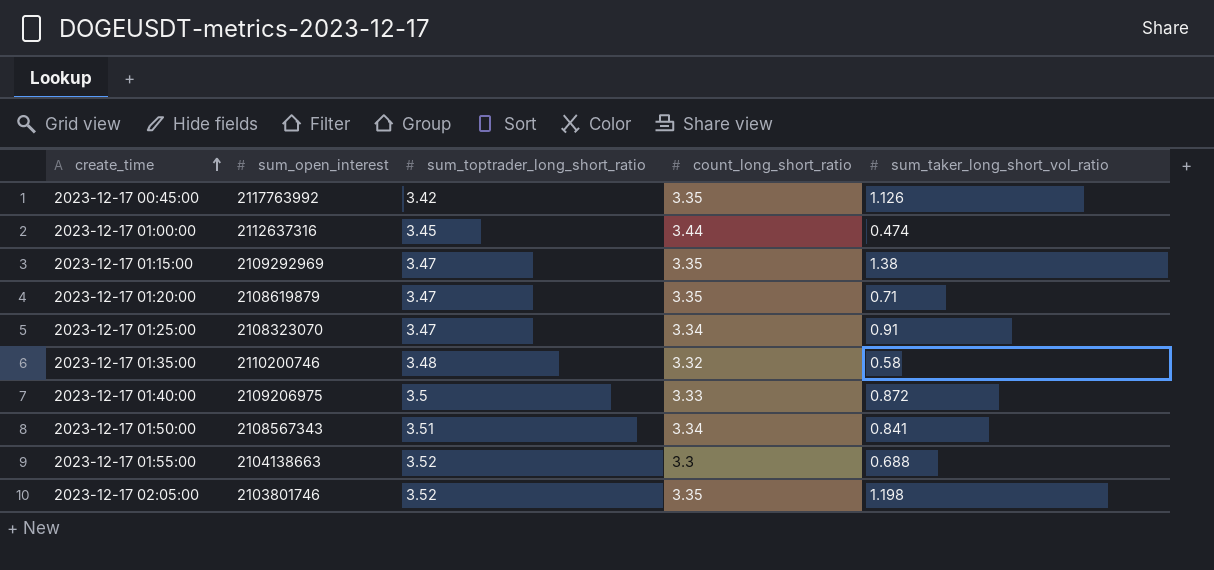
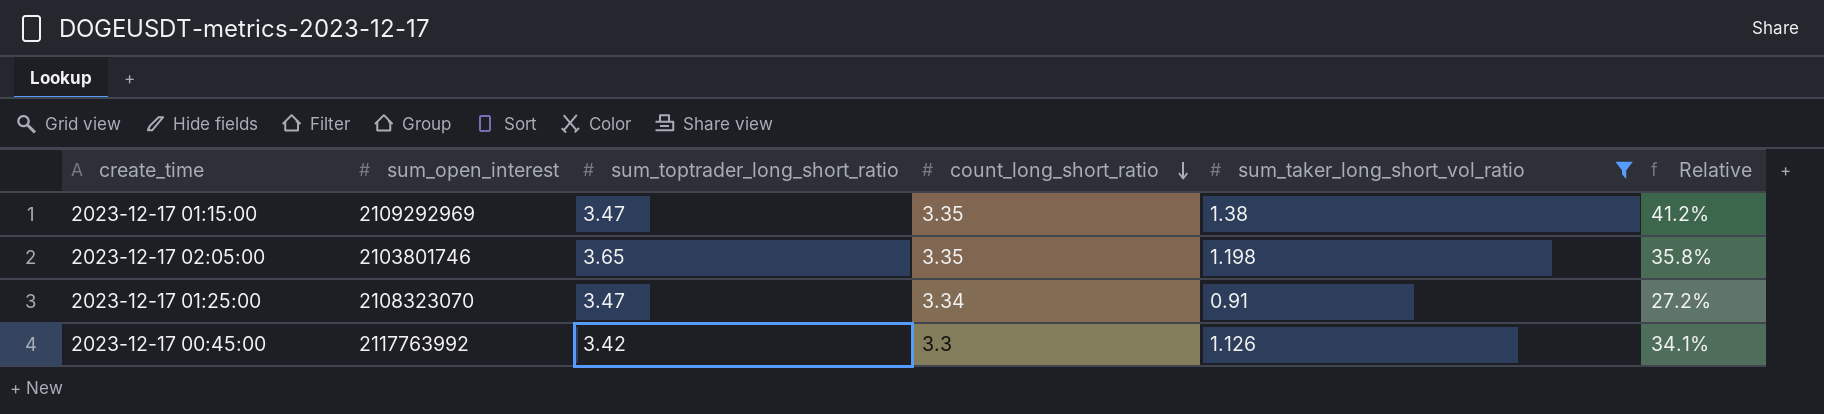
filter: none -> sum_taker_long_short_vol_ratio >= 0.91
row order: create_time ascending -> count_long_short_ratio descending
column Relative | formula: none -> [sum_taker_long_short_vol_ratio] / [count_long_short_ratio]
2023-12-17 02:05:00 | sum_toptrader_long_short_ratio: 3.52 -> 3.65
2023-12-17 00:45:00 | count_long_short_ratio: 3.35 -> 3.3

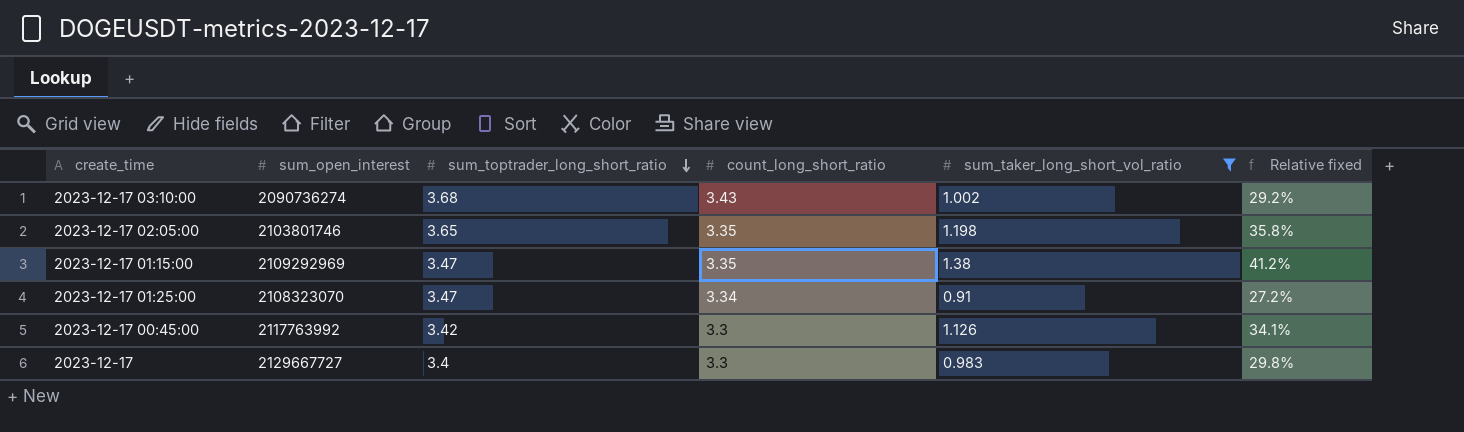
row order: count_long_short_ratio descending -> sum_toptrader_long_short_ratio descending
column name: Relative -> Relative fixed
row 2023-12-17 03:10:00: none -> 2090736274 | 3.68 | 3.43 | 1.002 | 29.2%
row 2023-12-17: none -> 2129667727 | 3.4 | 3.3 | 0.983 | 29.8%

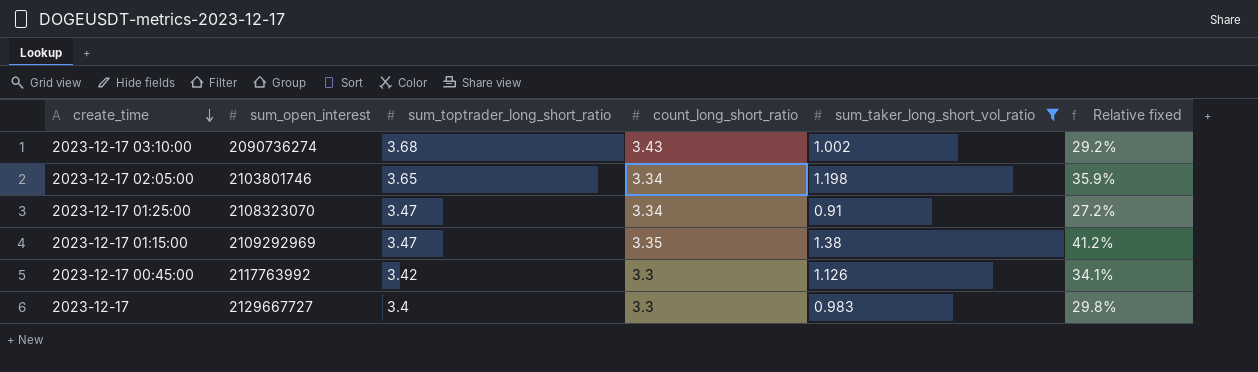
row order: sum_toptrader_long_short_ratio descending -> create_time descending
2023-12-17 02:05:00 | count_long_short_ratio: 3.35 -> 3.34
2023-12-17 02:05:00 | Relative fixed: 35.8% -> 35.9%

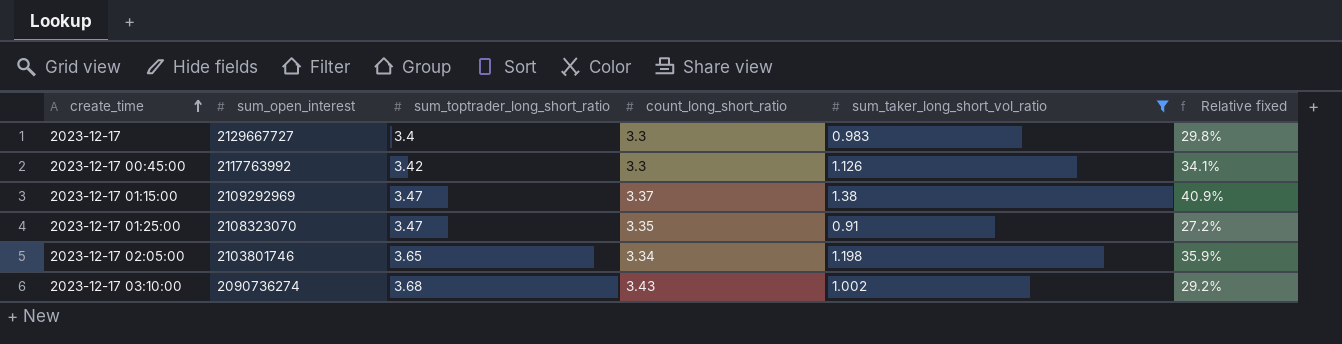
row order: create_time descending -> create_time ascending
2023-12-17 01:15:00 | count_long_short_ratio: 3.35 -> 3.37
2023-12-17 01:15:00 | Relative fixed: 41.2% -> 40.9%
2023-12-17 01:25:00 | count_long_short_ratio: 3.34 -> 3.35

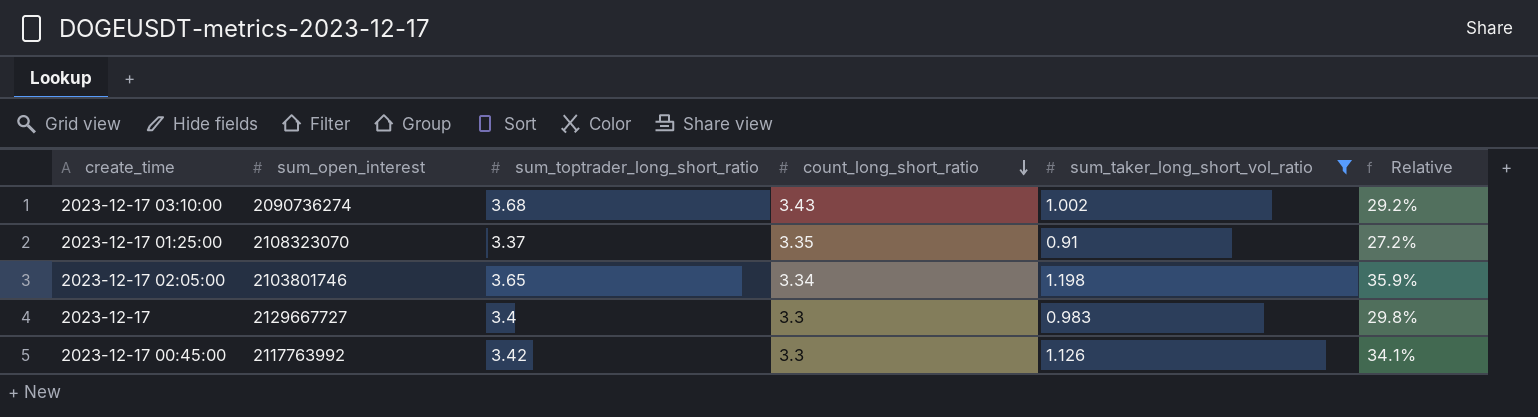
row order: create_time ascending -> count_long_short_ratio descending
column name: Relative fixed -> Relative
row 2023-12-17 01:15:00: 2109292969 | 3.47 | 3.37 | 1.38 | 40.9% -> none
2023-12-17 01:25:00 | sum_toptrader_long_short_ratio: 3.47 -> 3.37

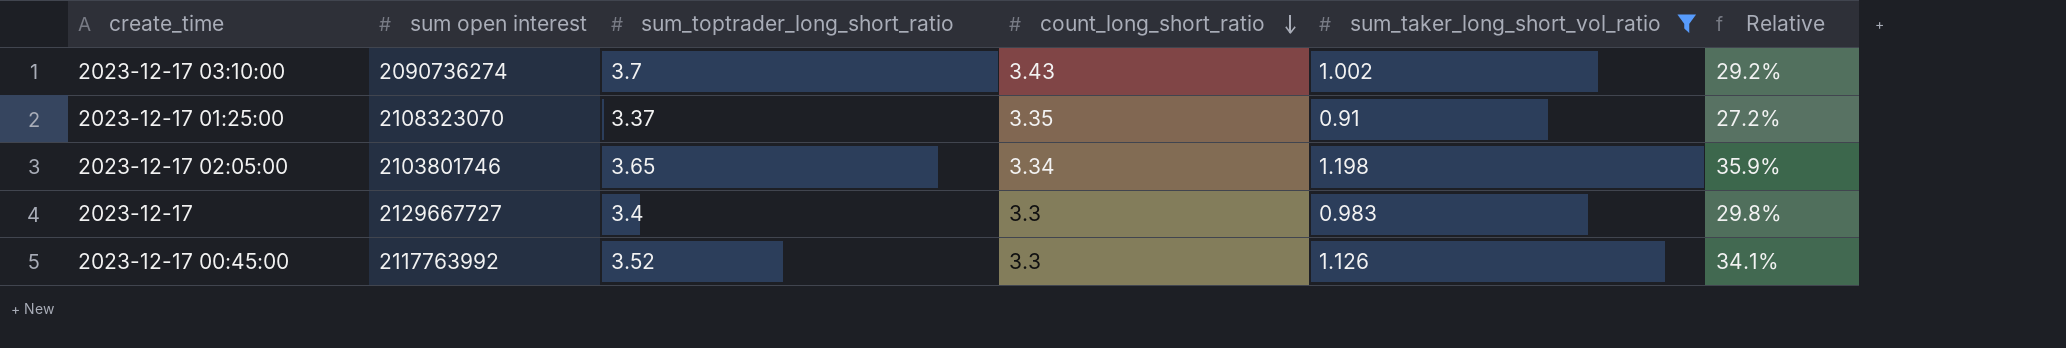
column name: sum_open_interest -> sum open interest
2023-12-17 03:10:00 | sum_toptrader_long_short_ratio: 3.68 -> 3.7
2023-12-17 00:45:00 | sum_toptrader_long_short_ratio: 3.42 -> 3.52

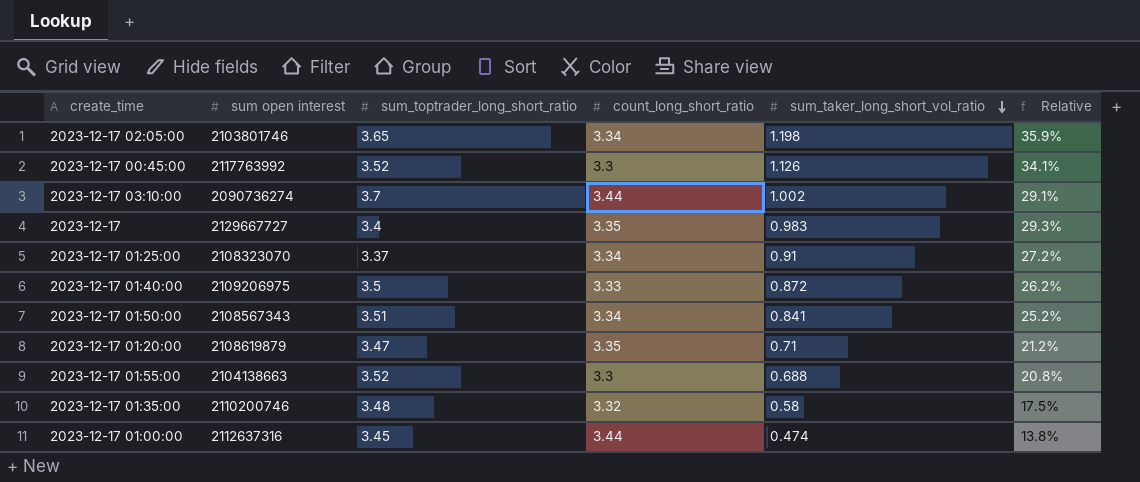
filter: sum_taker_long_short_vol_ratio >= 0.91 -> none
row order: count_long_short_ratio descending -> sum_taker_long_short_vol_ratio descending
2023-12-17 03:10:00 | count_long_short_ratio: 3.43 -> 3.44
2023-12-17 03:10:00 | Relative: 29.2% -> 29.1%
2023-12-17 | count_long_short_ratio: 3.3 -> 3.35
2023-12-17 | Relative: 29.8% -> 29.3%
2023-12-17 01:25:00 | count_long_short_ratio: 3.35 -> 3.34

